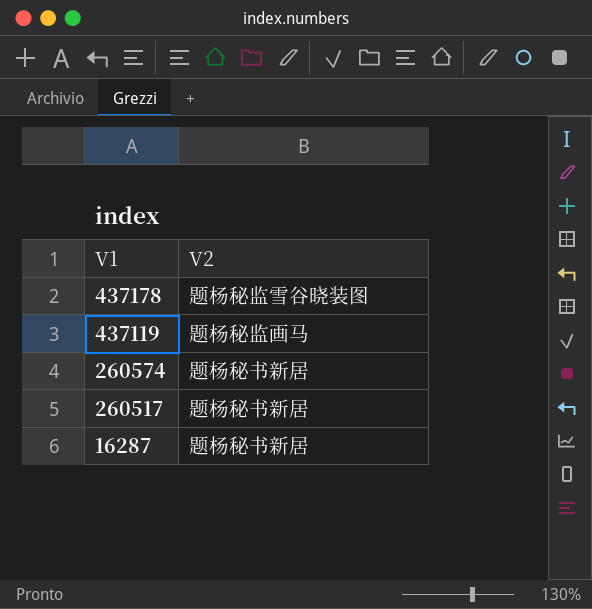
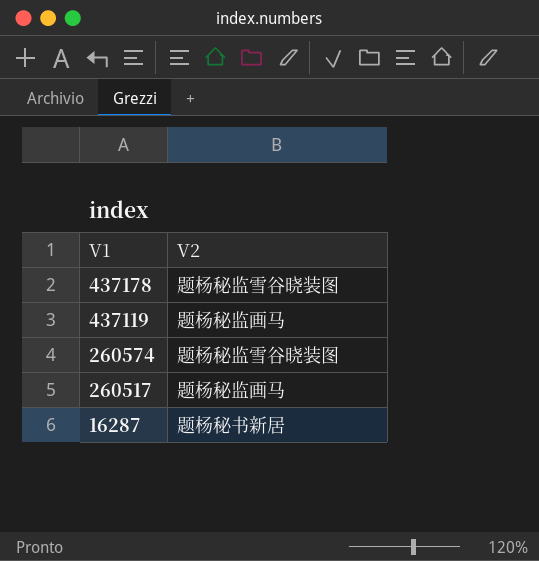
260574 | V2: 题杨秘书新居 -> 题杨秘监雪谷晓装图
260517 | V2: 题杨秘书新居 -> 题杨秘监画马

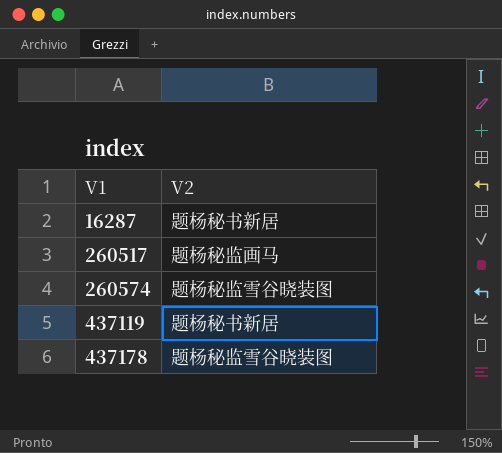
row order: V1 descending -> V1 ascending
437119 | V2: 题杨秘监画马 -> 题杨秘书新居

